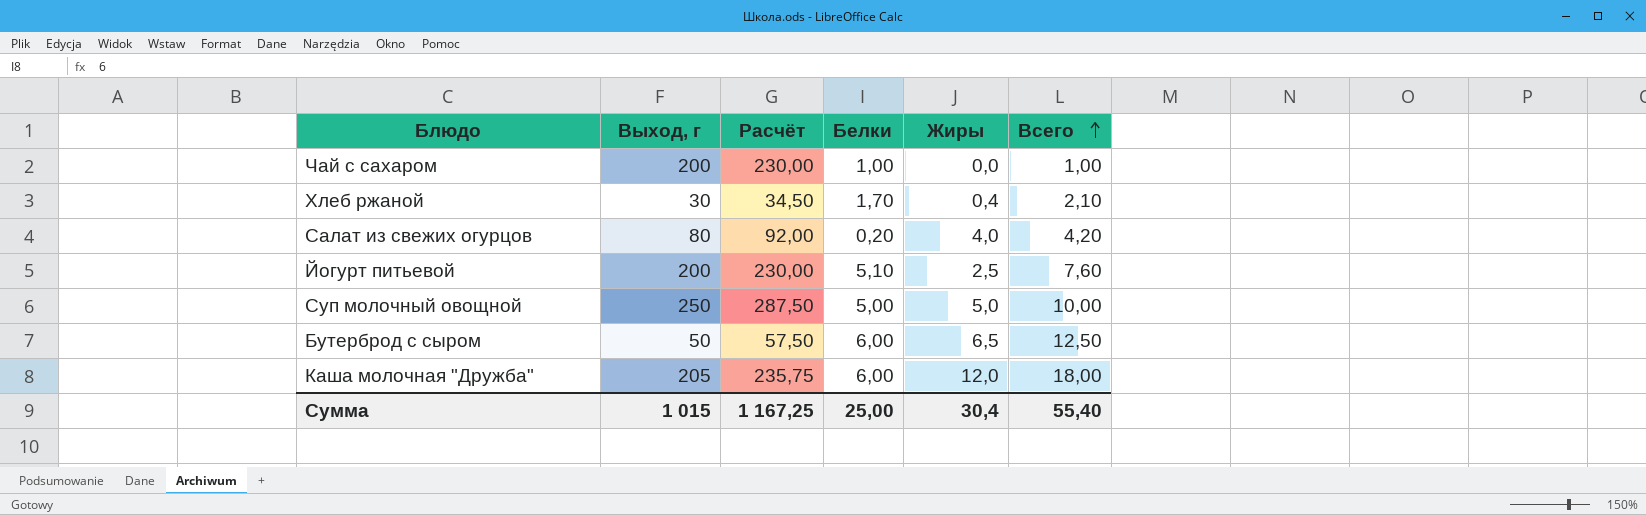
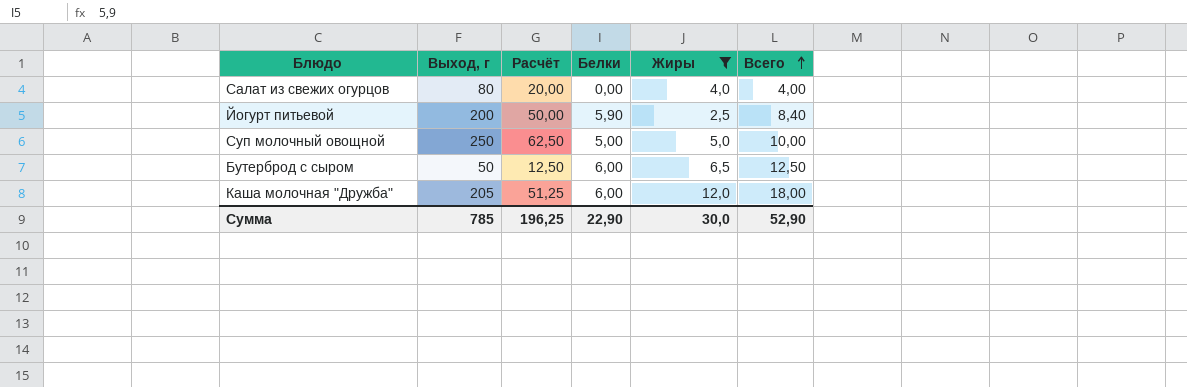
filter: none -> Жиры >= 2,5
column Расчёт | formula: [Выход, г] * 1,15 -> [Выход, г] * 0,25
Салат из свежих огурцов | Белки: 0,20 -> 0,00
Салат из свежих огурцов | Всего: 4,20 -> 4,00
Йогурт питьевой | Белки: 5,10 -> 5,90
Йогурт питьевой | Всего: 7,60 -> 8,40
Сумма | Выход, г: 1 015 -> 785
Сумма | Расчёт: 1 167,25 -> 196,25
Сумма | Белки: 25,00 -> 22,90
Сумма | Жиры: 30,4 -> 30,0
Сумма | Всего: 55,40 -> 52,90

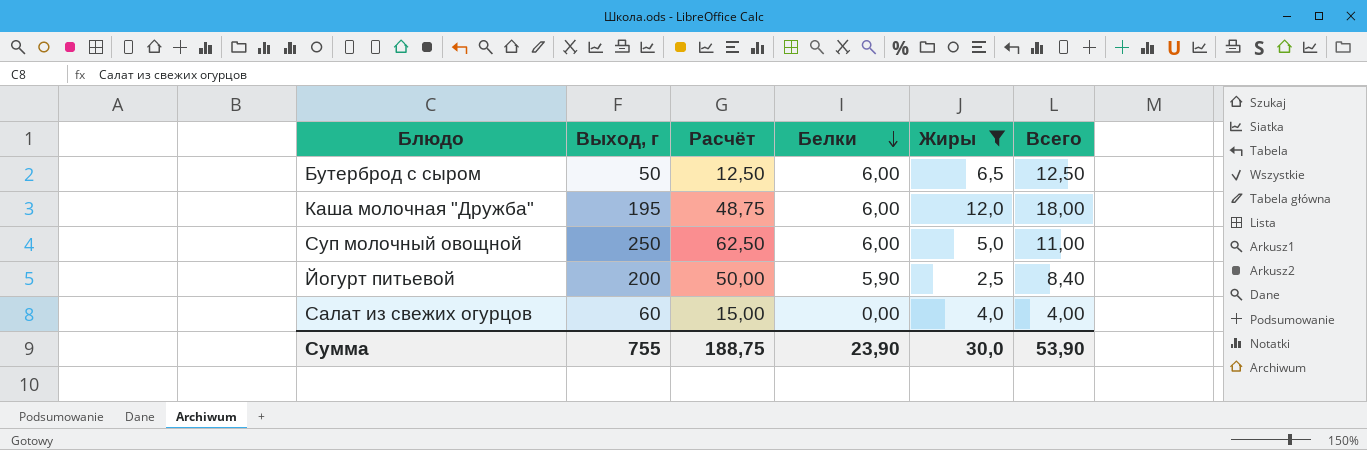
row order: Всего ascending -> Белки descending
Каша молочная "Дружба" | Выход, г: 205 -> 195
Каша молочная "Дружба" | Расчёт: 51,25 -> 48,75
Суп молочный овощной | Белки: 5,00 -> 6,00
Суп молочный овощной | Всего: 10,00 -> 11,00
Салат из свежих огурцов | Выход, г: 80 -> 60
Салат из свежих огурцов | Расчёт: 20,00 -> 15,00
Сумма | Выход, г: 785 -> 755
Сумма | Расчёт: 196,25 -> 188,75
Сумма | Белки: 22,90 -> 23,90
Сумма | Всего: 52,90 -> 53,90

